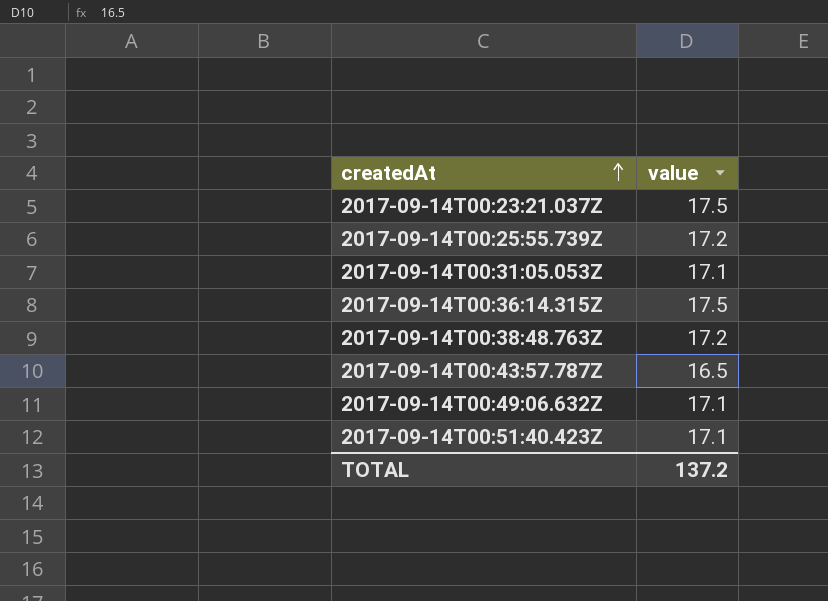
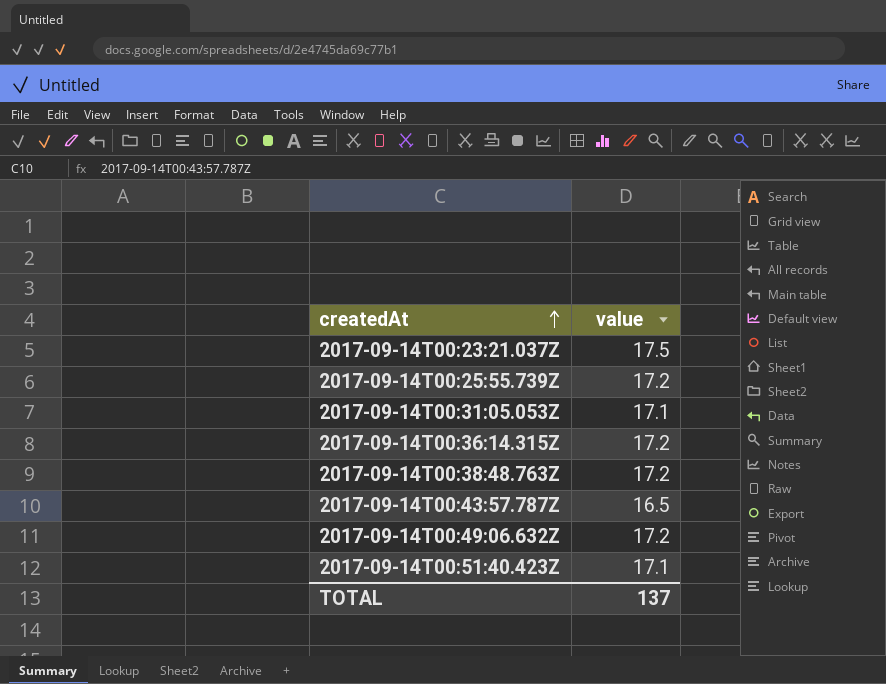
2017-09-14T00:36:14.315Z | value: 17.5 -> 17.2
2017-09-14T00:49:06.632Z | value: 17.1 -> 17.2
TOTAL | value: 137.2 -> 137

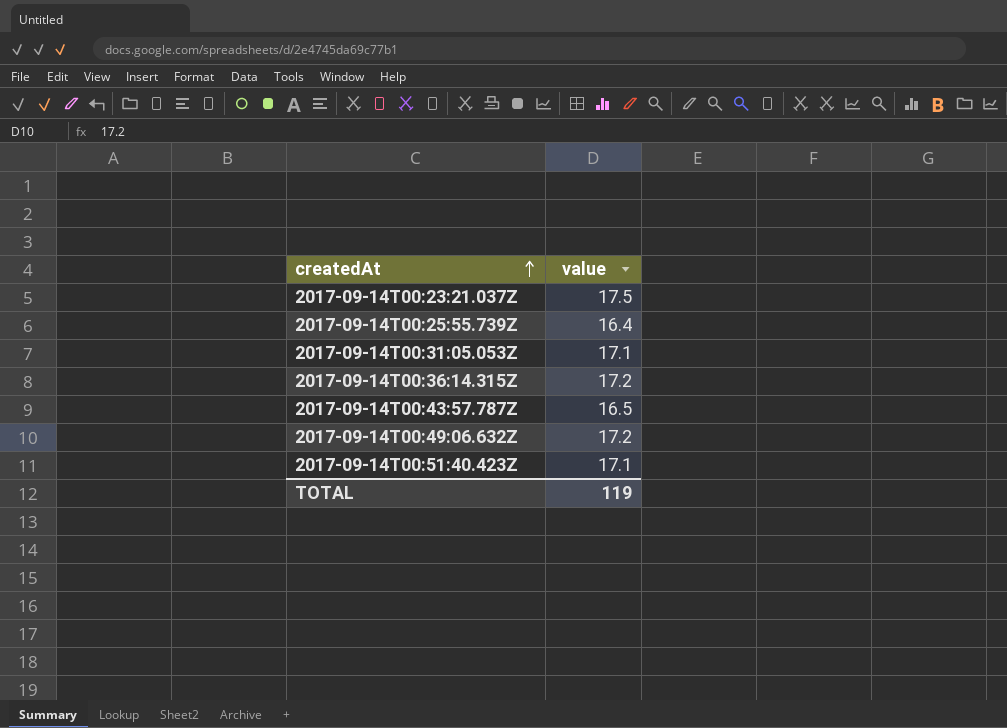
row 2017-09-14T00:38:48.763Z: 17.2 -> none
2017-09-14T00:25:55.739Z | value: 17.2 -> 16.4
TOTAL | value: 137 -> 119

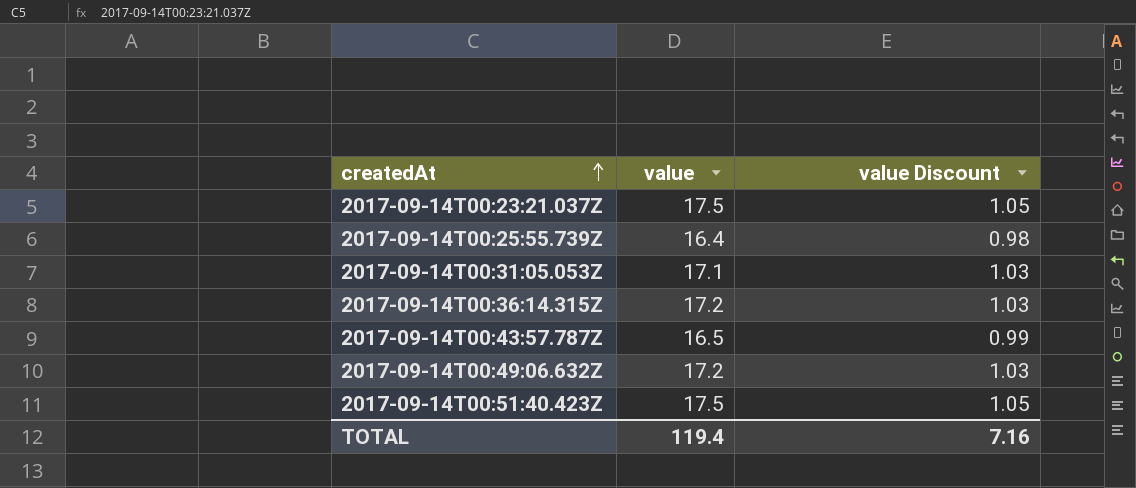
column value Discount | formula: none -> [value] * 0.06
2017-09-14T00:51:40.423Z | value: 17.1 -> 17.5
TOTAL | value: 119 -> 119.4

